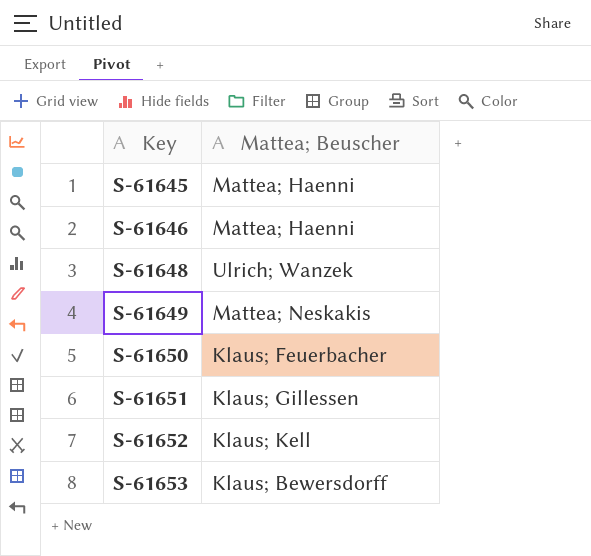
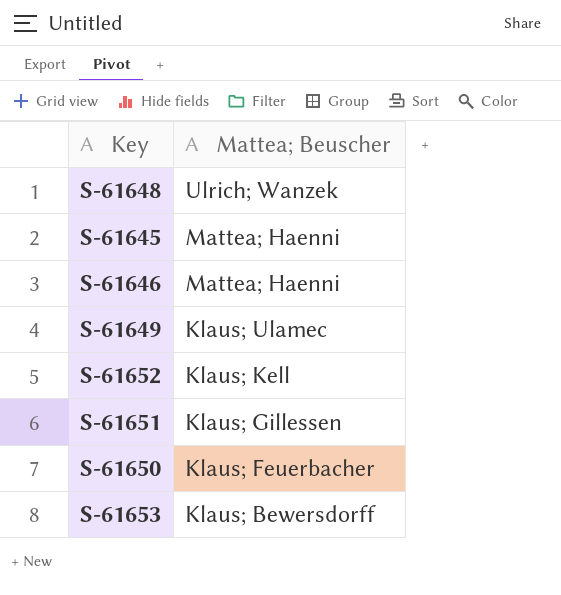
row order: Key ascending -> Mattea; Beuscher descending
S-61649 | Mattea; Beuscher: Mattea; Neskakis -> Klaus; Ulamec

